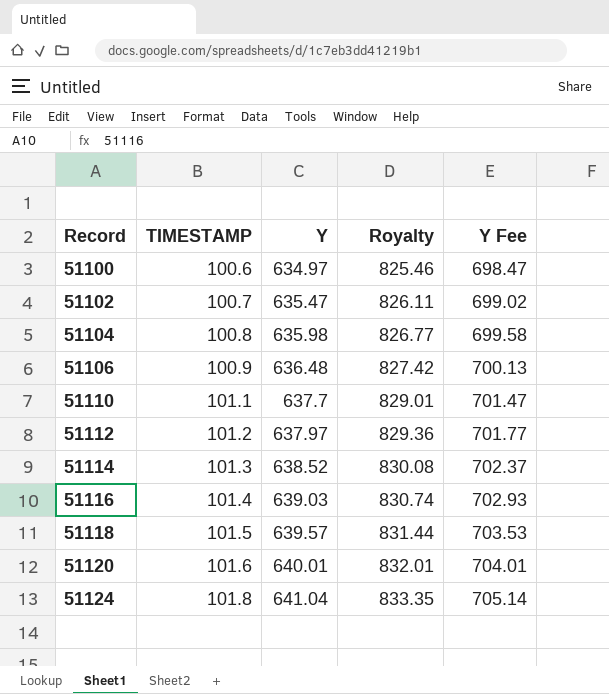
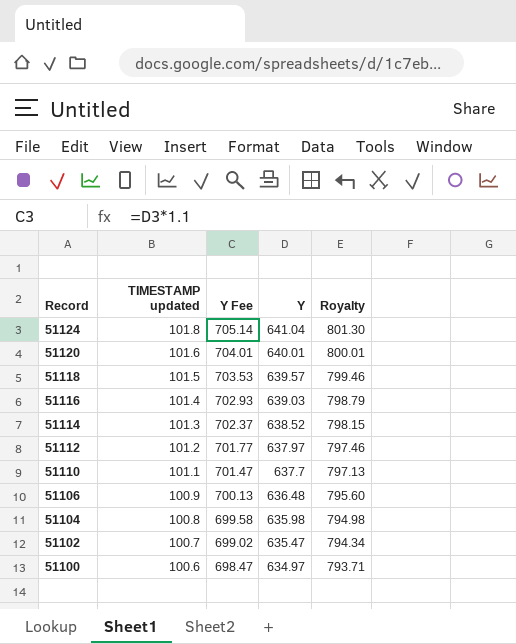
row order: Record ascending -> Record descending
column name: TIMESTAMP -> TIMESTAMP updated
column Y Fee | position: 5 -> 3
column Royalty | formula: [Y] * 1.3 -> [Y] * 1.25

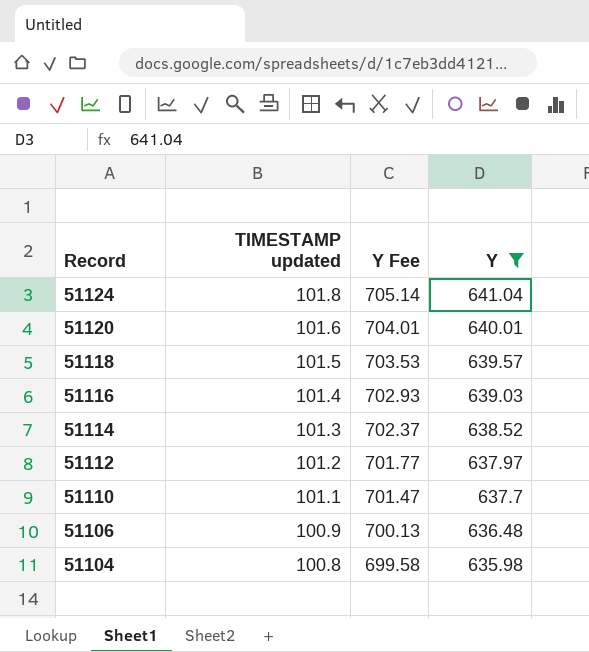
filter: none -> Y >= 635.98
column Royalty | formula: [Y] * 1.25 -> none

